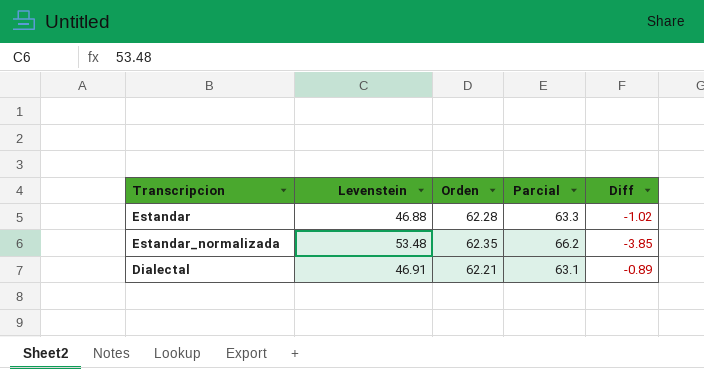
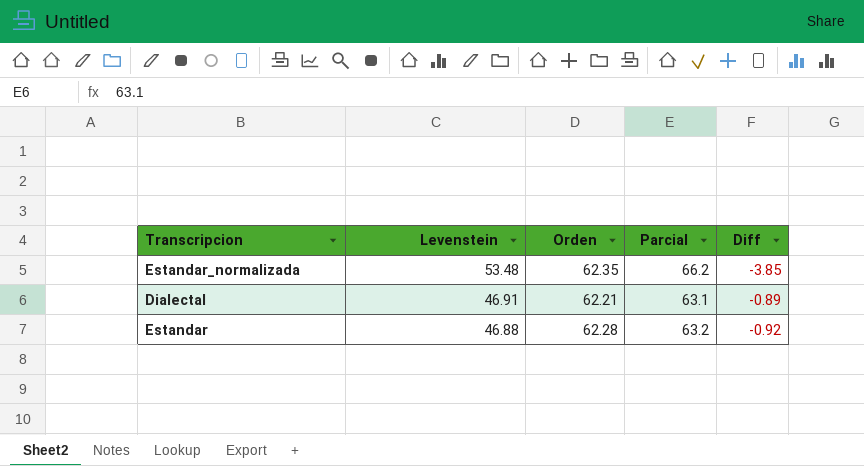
row order: none -> Levenstein descending
Estandar | Parcial: 63.3 -> 63.2
Estandar | Diff: -1.02 -> -0.92

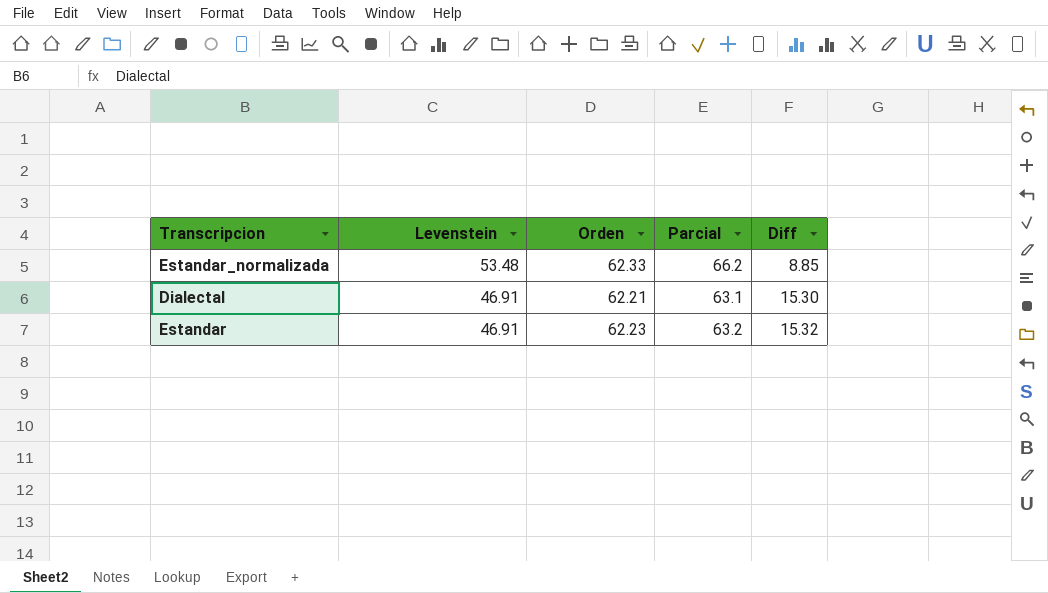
column Diff | formula: [Orden] - [Parcial] -> [Orden] - [Levenstein]
Estandar_normalizada | Orden: 62.35 -> 62.33
Estandar | Levenstein: 46.88 -> 46.91
Estandar | Orden: 62.28 -> 62.23

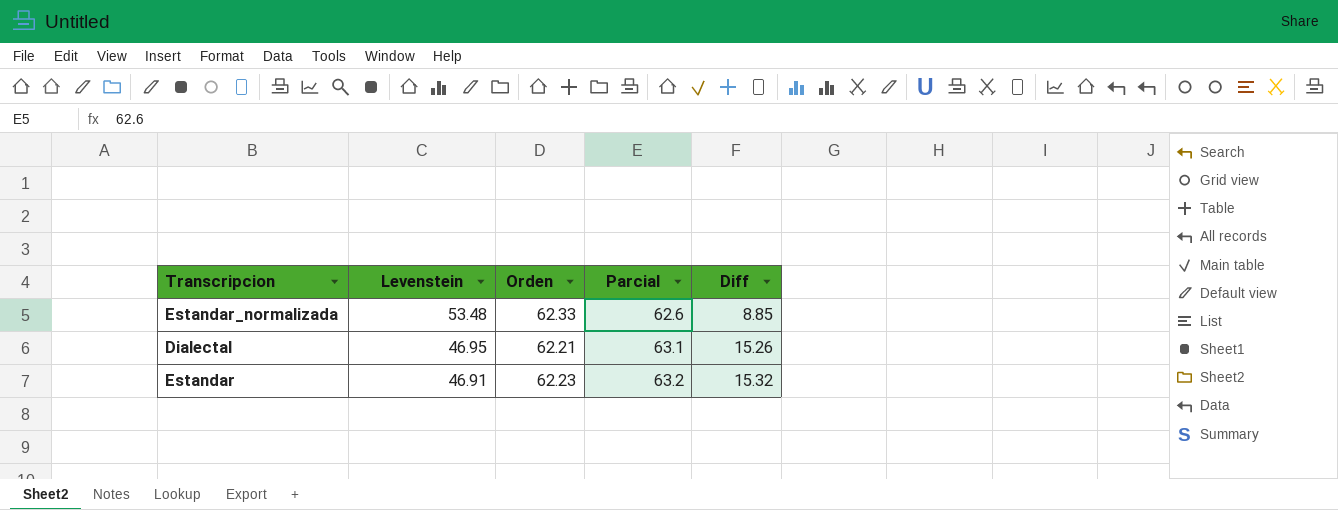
Estandar_normalizada | Parcial: 66.2 -> 62.6
Dialectal | Levenstein: 46.91 -> 46.95
Dialectal | Diff: 15.30 -> 15.26

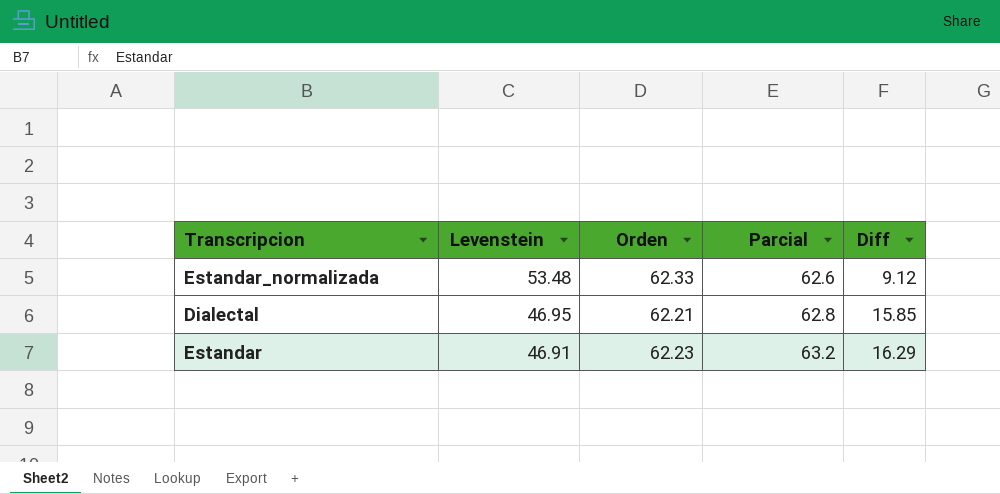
column Diff | formula: [Orden] - [Levenstein] -> [Parcial] - [Levenstein]
Dialectal | Parcial: 63.1 -> 62.8

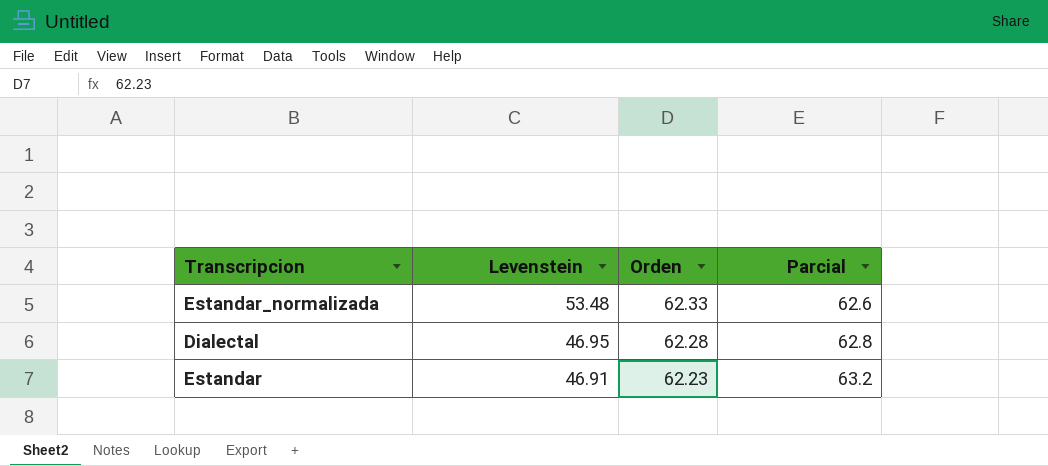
column Diff | formula: [Parcial] - [Levenstein] -> none
Dialectal | Orden: 62.21 -> 62.28

